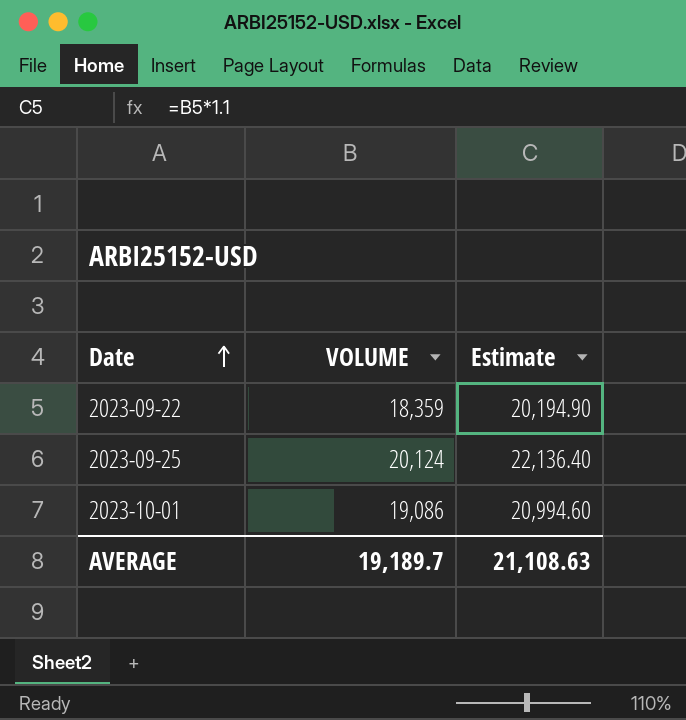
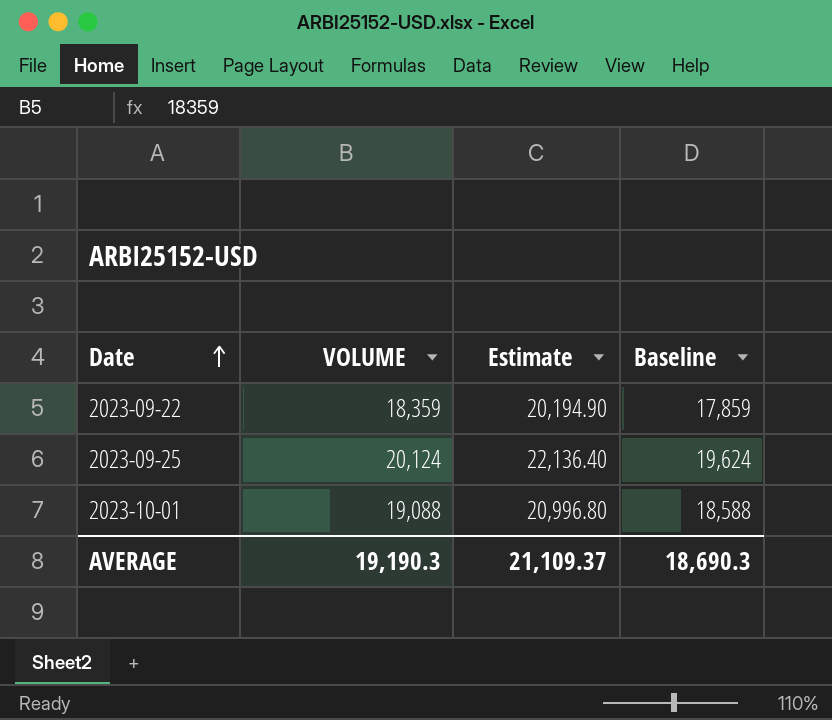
column Baseline | formula: none -> [VOLUME] - 500
2023-10-01 | VOLUME: 19,086 -> 19,088
2023-10-01 | Estimate: 20,994.60 -> 20,996.80
AVERAGE | VOLUME: 19,189.7 -> 19,190.3
AVERAGE | Estimate: 21,108.63 -> 21,109.37

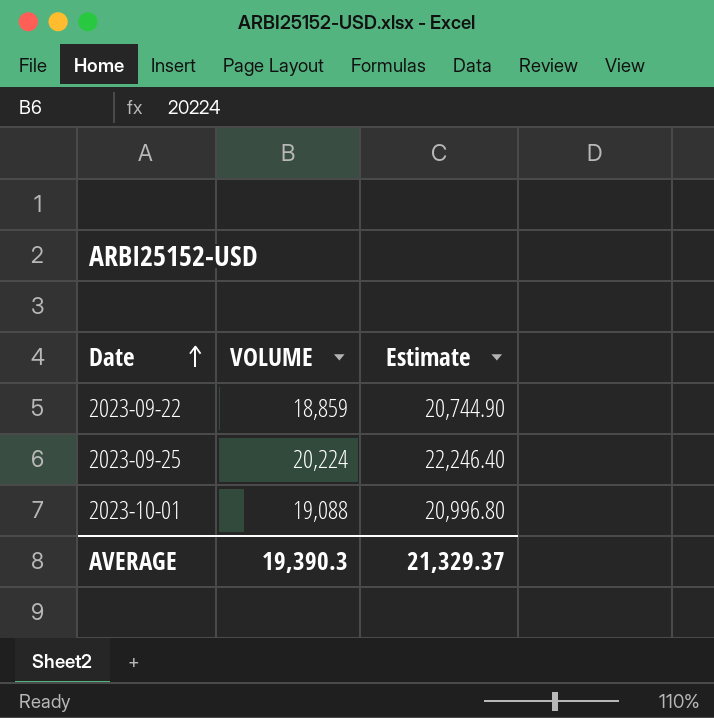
column Baseline | formula: [VOLUME] - 500 -> none
2023-09-22 | VOLUME: 18,359 -> 18,859
2023-09-22 | Estimate: 20,194.90 -> 20,744.90
2023-09-25 | VOLUME: 20,124 -> 20,224
2023-09-25 | Estimate: 22,136.40 -> 22,246.40
AVERAGE | VOLUME: 19,190.3 -> 19,390.3
AVERAGE | Estimate: 21,109.37 -> 21,329.37

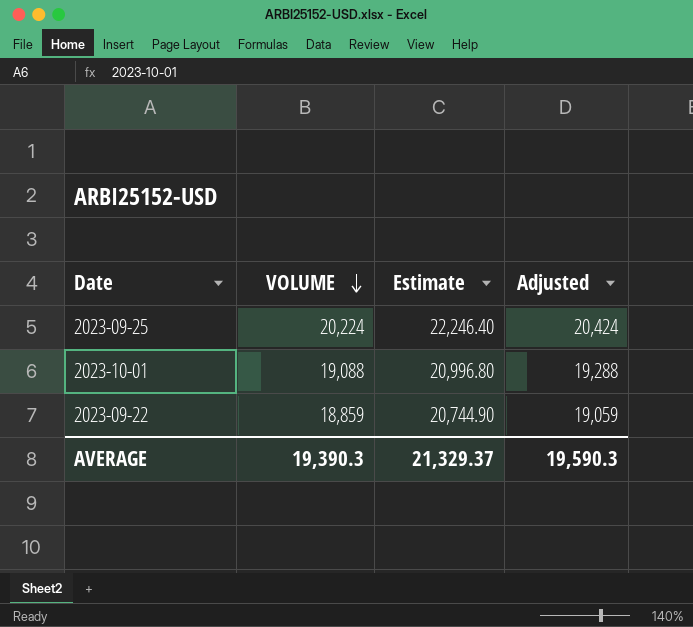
row order: Date ascending -> VOLUME descending
column Adjusted | formula: none -> [VOLUME] + 200

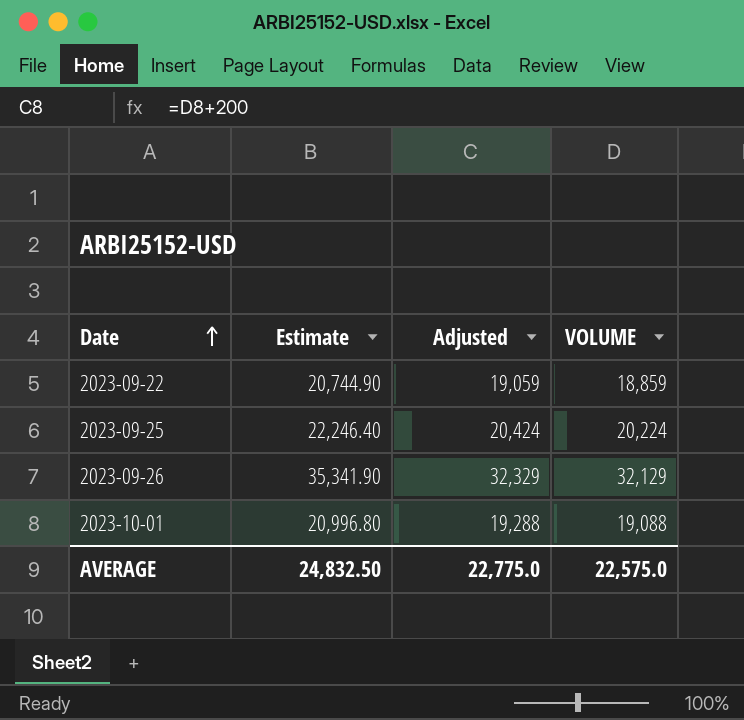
row order: VOLUME descending -> Date ascending
column VOLUME | position: 2 -> 4
row 2023-09-26: none -> 35,341.90 | 32,329 | 32,129
AVERAGE | Estimate: 21,329.37 -> 24,832.50
AVERAGE | Adjusted: 19,590.3 -> 22,775.0
AVERAGE | VOLUME: 19,390.3 -> 22,575.0

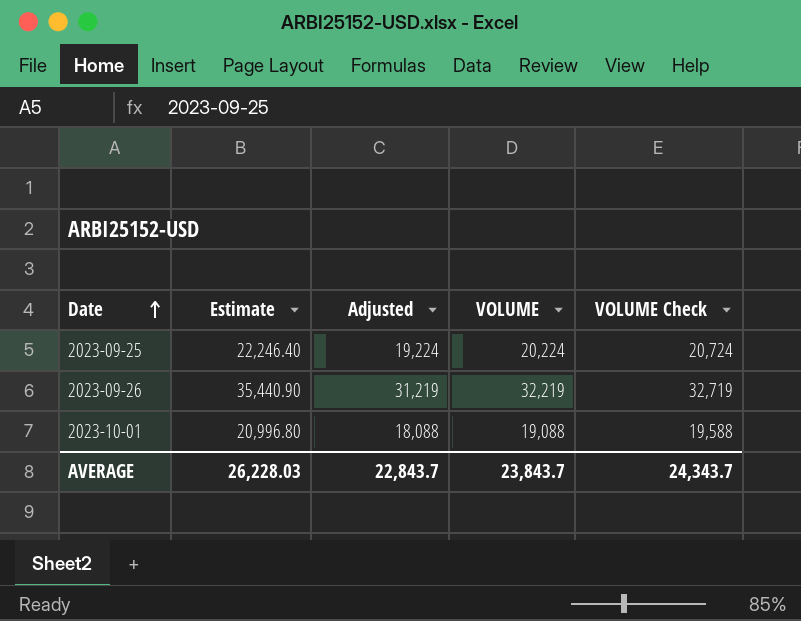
column Adjusted | formula: [VOLUME] + 200 -> [VOLUME] - 1000
column VOLUME Check | formula: none -> [VOLUME] + 500
row 2023-09-22: 20,744.90 | 19,059 | 18,859 -> none
2023-09-26 | Estimate: 35,341.90 -> 35,440.90
2023-09-26 | VOLUME: 32,129 -> 32,219
AVERAGE | Estimate: 24,832.50 -> 26,228.03
AVERAGE | Adjusted: 22,775.0 -> 22,843.7
AVERAGE | VOLUME: 22,575.0 -> 23,843.7

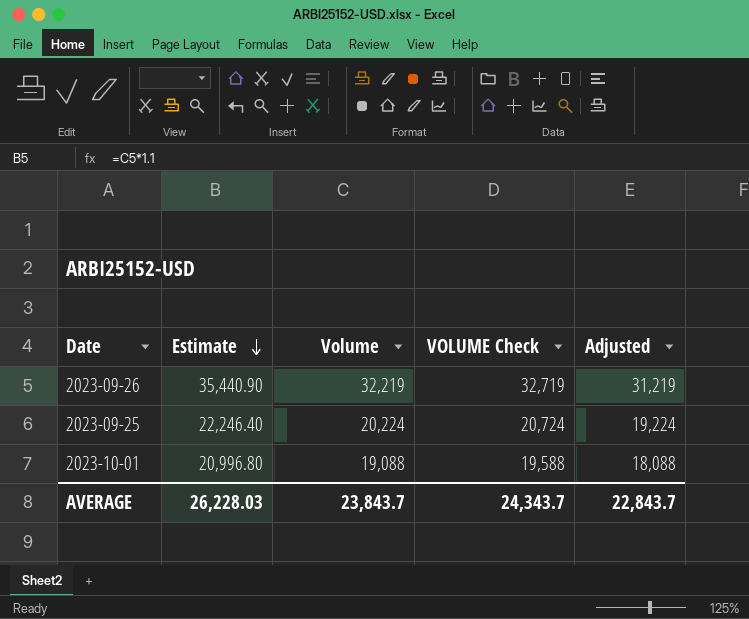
row order: Date ascending -> Estimate descending
column name: VOLUME -> Volume
column Adjusted | position: 3 -> 5

